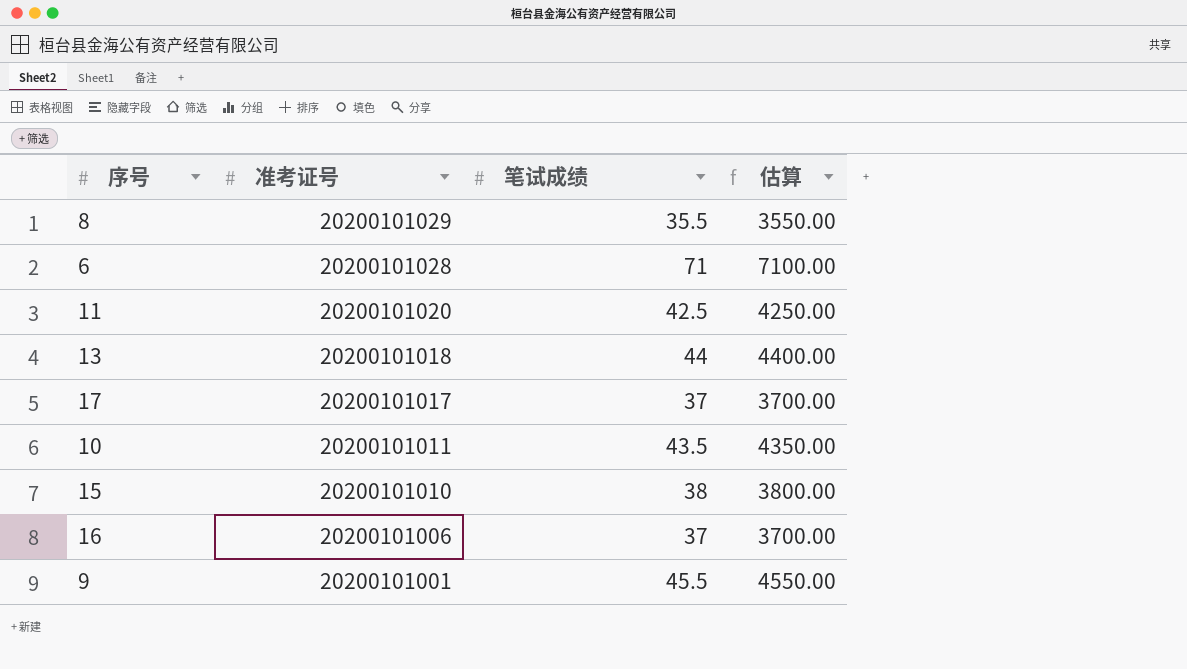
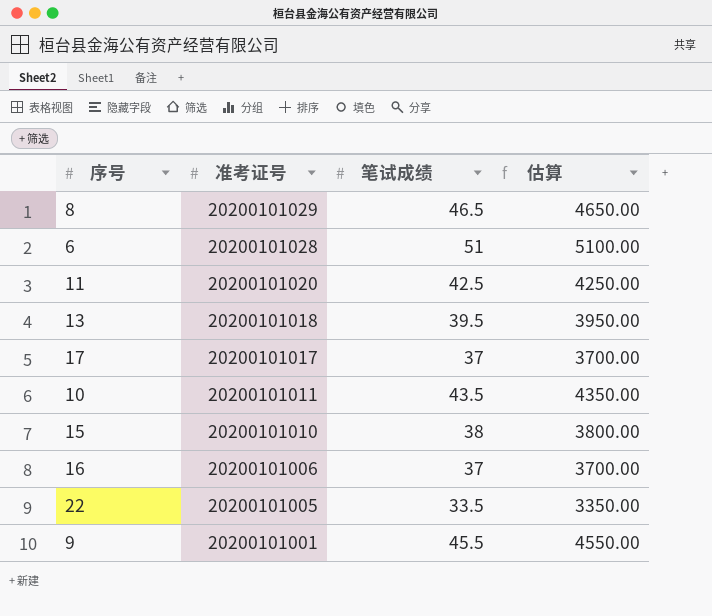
8 | 笔试成绩: 35.5 -> 46.5
8 | 估算: 3550.00 -> 4650.00
6 | 笔试成绩: 71 -> 51
6 | 估算: 7100.00 -> 5100.00
13 | 笔试成绩: 44 -> 39.5
13 | 估算: 4400.00 -> 3950.00
row 22: none -> 20200101005 | 33.5 | 3350.00

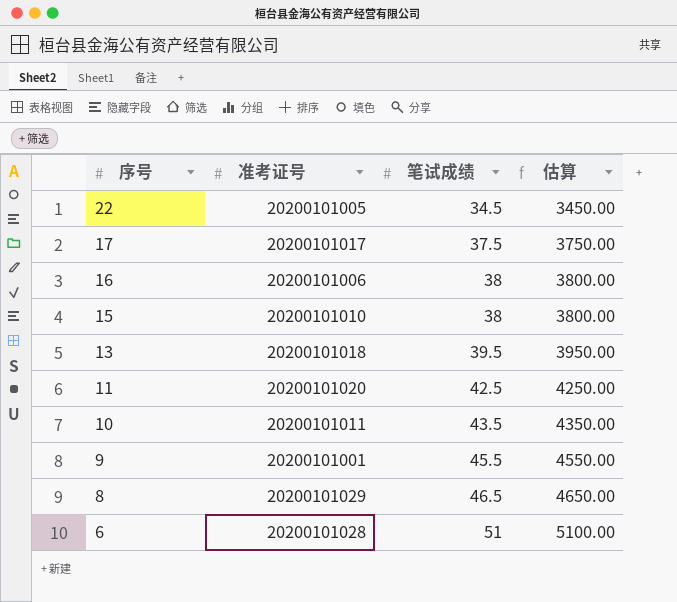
row order: 准考证号 descending -> 序号 descending
22 | 笔试成绩: 33.5 -> 34.5
22 | 估算: 3350.00 -> 3450.00
17 | 笔试成绩: 37 -> 37.5
17 | 估算: 3700.00 -> 3750.00
16 | 笔试成绩: 37 -> 38
16 | 估算: 3700.00 -> 3800.00

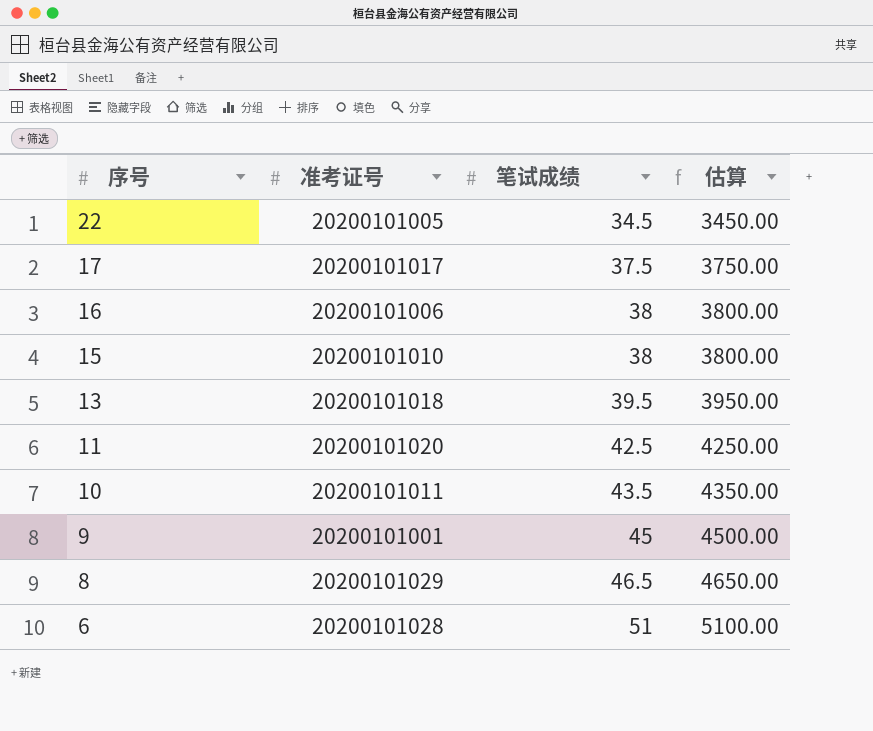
9 | 笔试成绩: 45.5 -> 45
9 | 估算: 4550.00 -> 4500.00

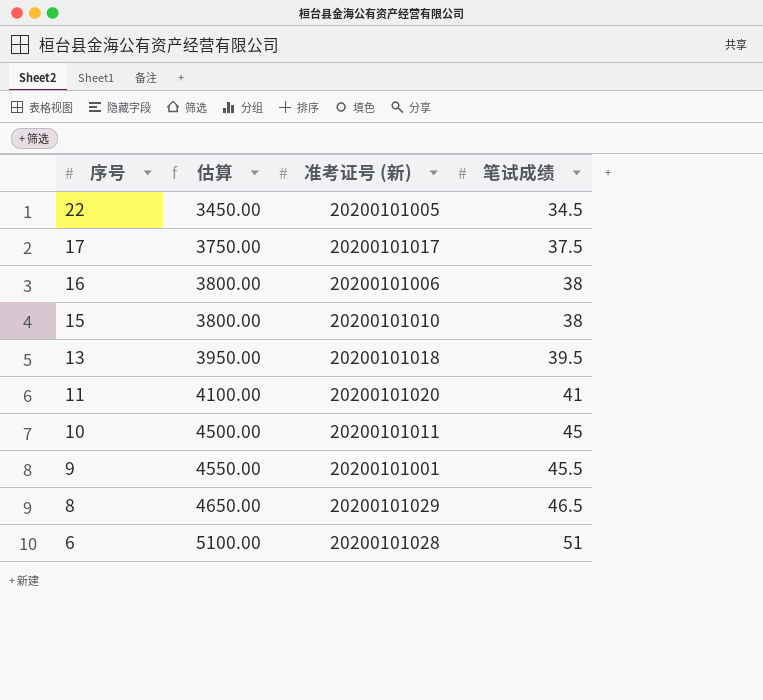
column 估算 | position: 4 -> 2
column name: 准考证号 -> 准考证号 (新)
11 | 估算: 4250.00 -> 4100.00
11 | 笔试成绩: 42.5 -> 41
10 | 估算: 4350.00 -> 4500.00
10 | 笔试成绩: 43.5 -> 45
9 | 估算: 4500.00 -> 4550.00
9 | 笔试成绩: 45 -> 45.5

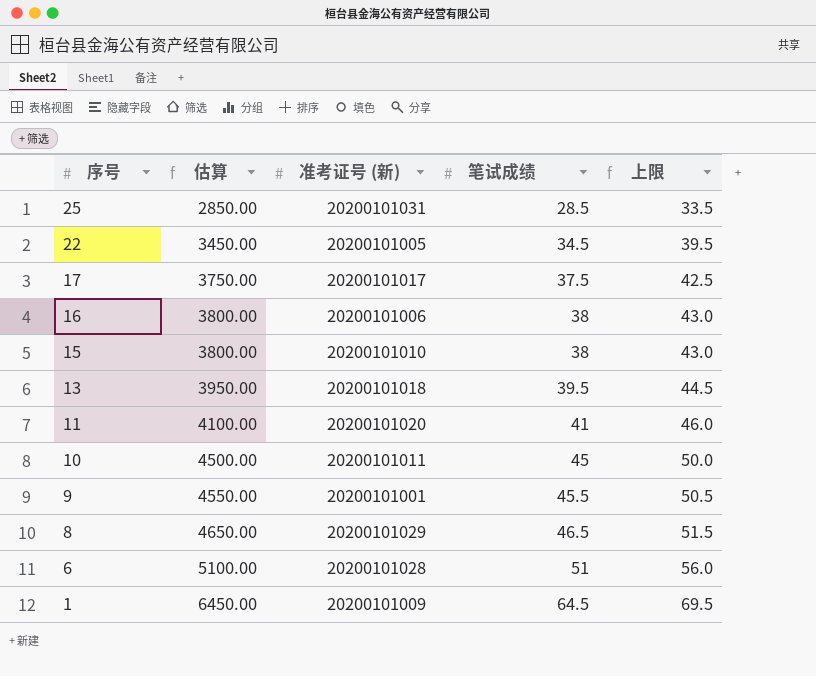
column 上限 | formula: none -> [笔试成绩] + 5
row 25: none -> 2850.00 | 20200101031 | 28.5 | 33.5
row 1: none -> 6450.00 | 20200101009 | 64.5 | 69.5

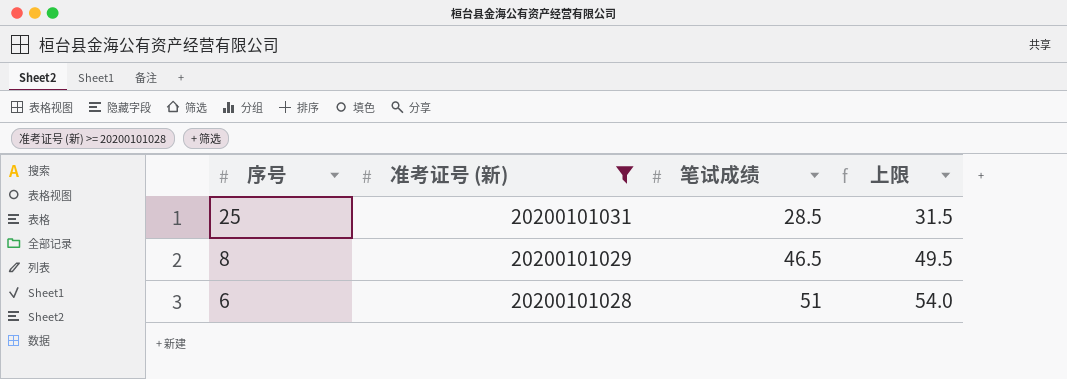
filter: none -> 准考证号 (新) >= 20200101028
column 估算 | formula: [笔试成绩] * 100 -> none
column 上限 | formula: [笔试成绩] + 5 -> [笔试成绩] + 3

